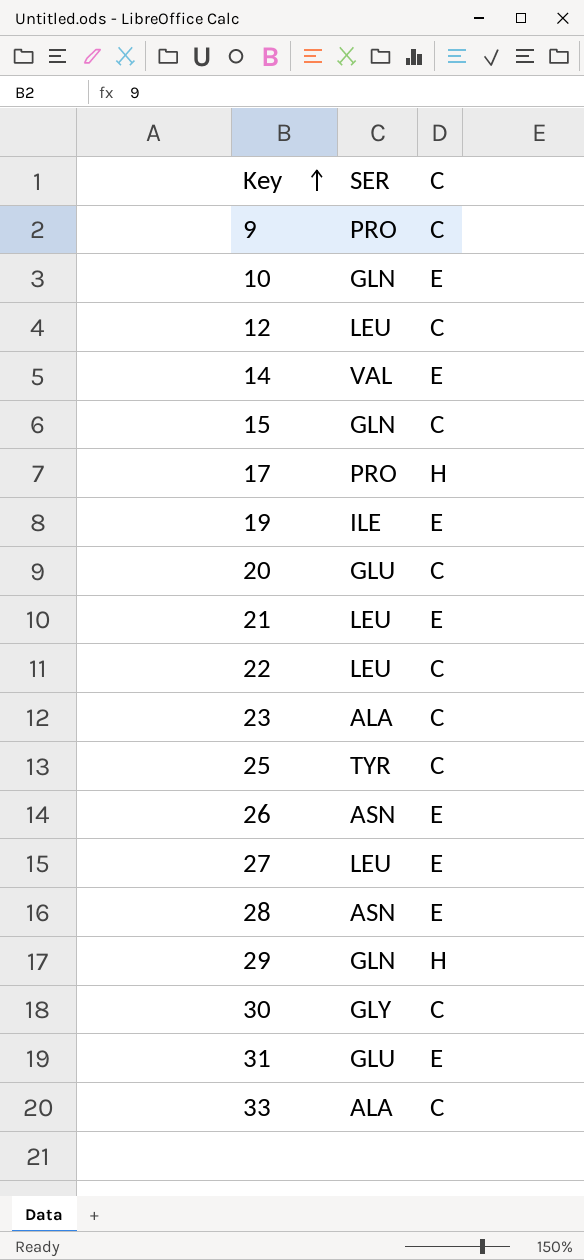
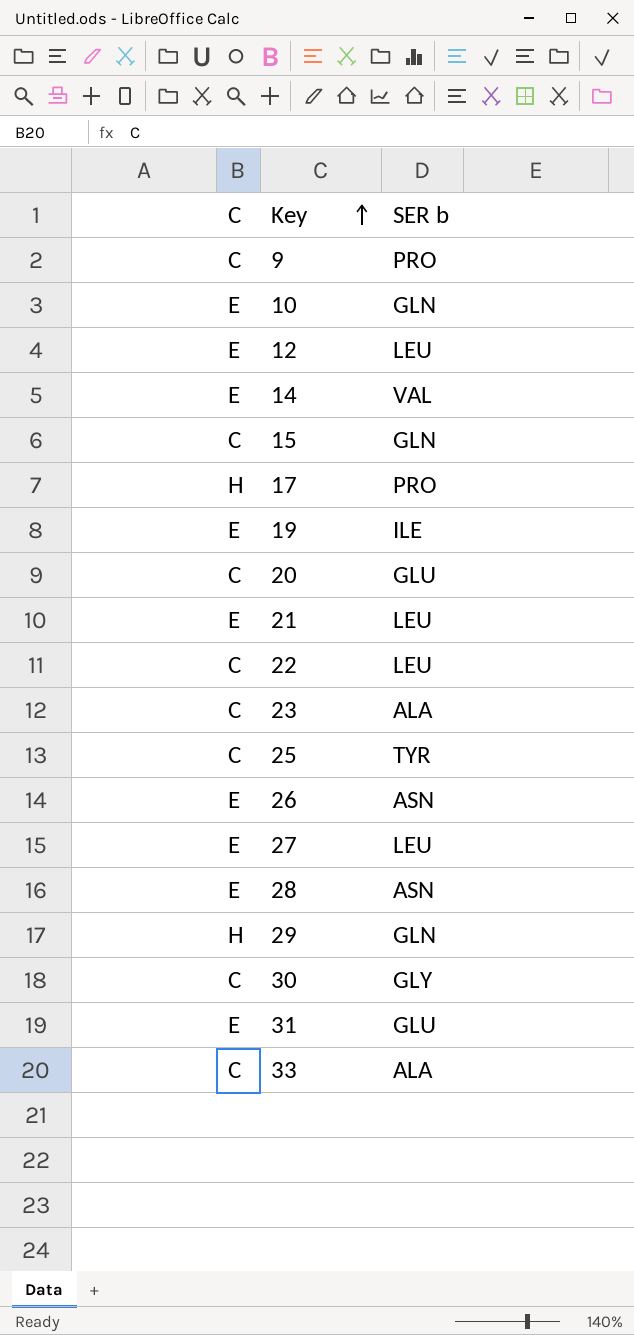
column C | position: 3 -> 1
column name: SER -> SER b
12 | C: C -> E

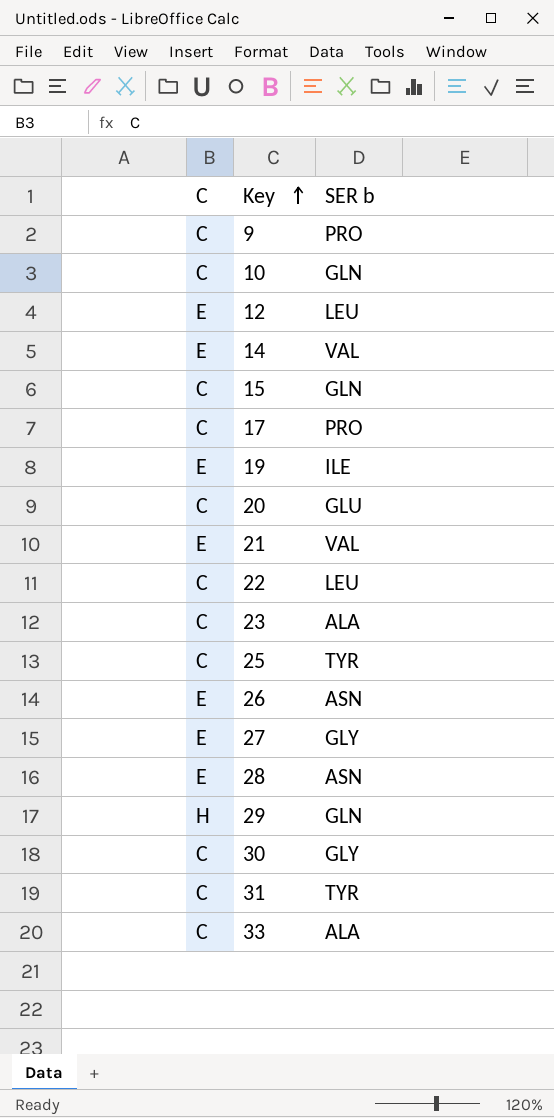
10 | C: E -> C
17 | C: H -> C
21 | SER b: LEU -> VAL
27 | SER b: LEU -> GLY
31 | C: E -> C
31 | SER b: GLU -> TYR

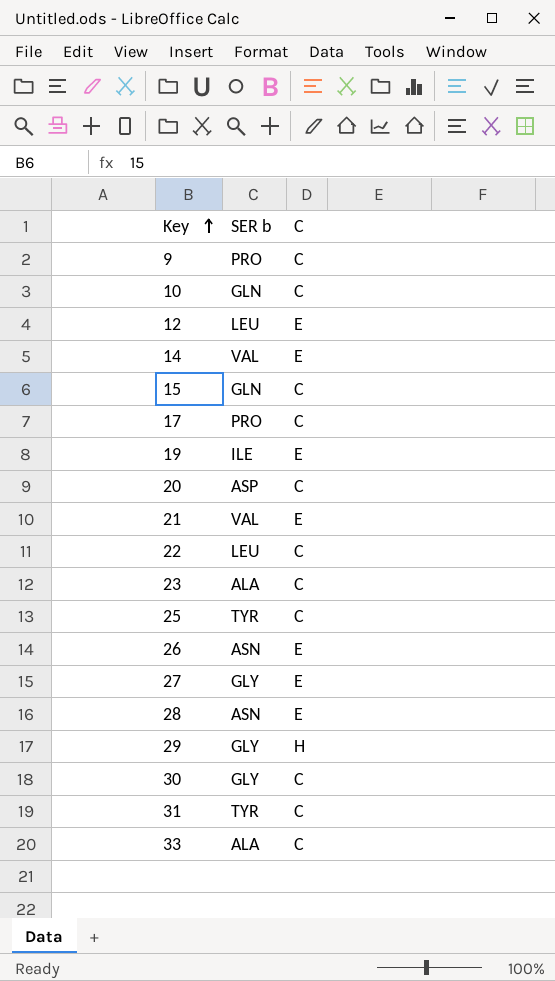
column C | position: 1 -> 3
20 | SER b: GLU -> ASP
29 | SER b: GLN -> GLY

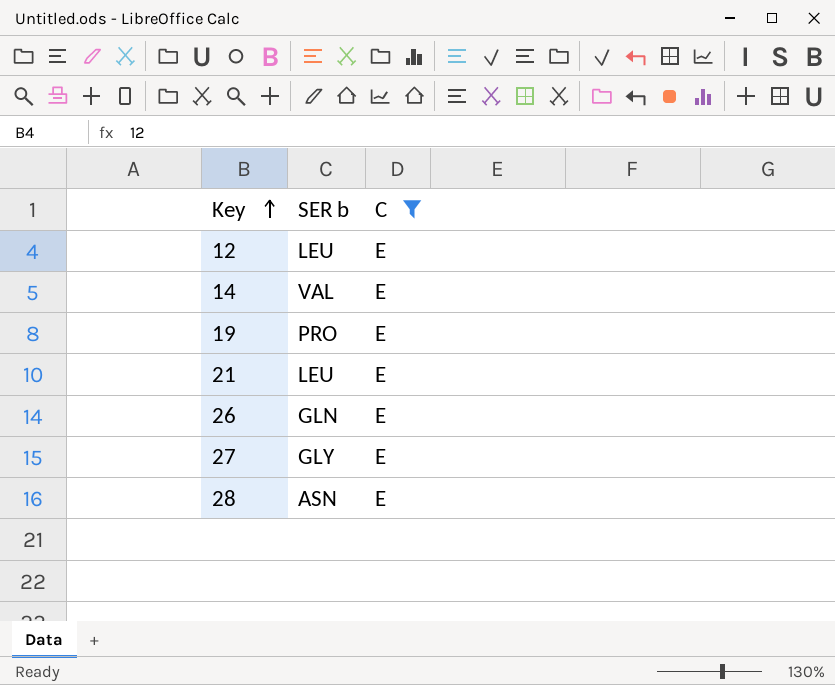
filter: none -> C = E
19 | SER b: ILE -> PRO
21 | SER b: VAL -> LEU
26 | SER b: ASN -> GLN

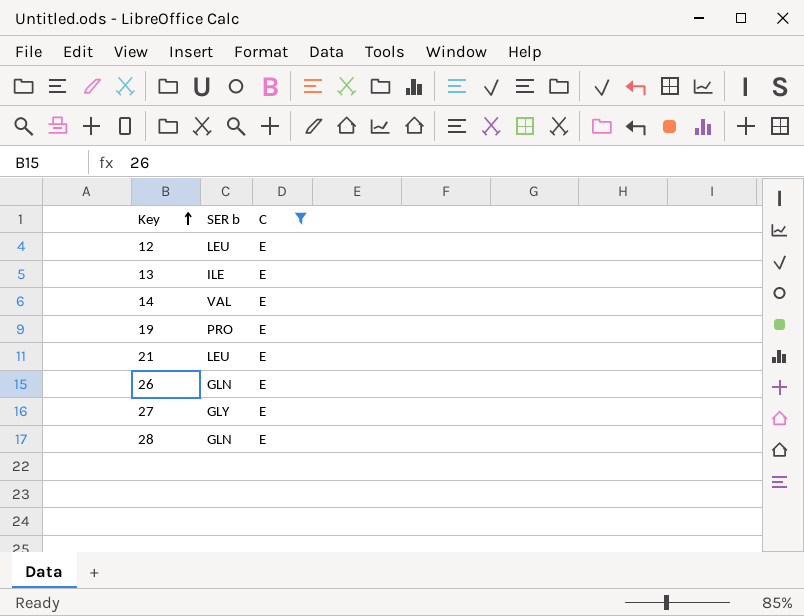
row 13: none -> ILE | E
28 | SER b: ASN -> GLN

